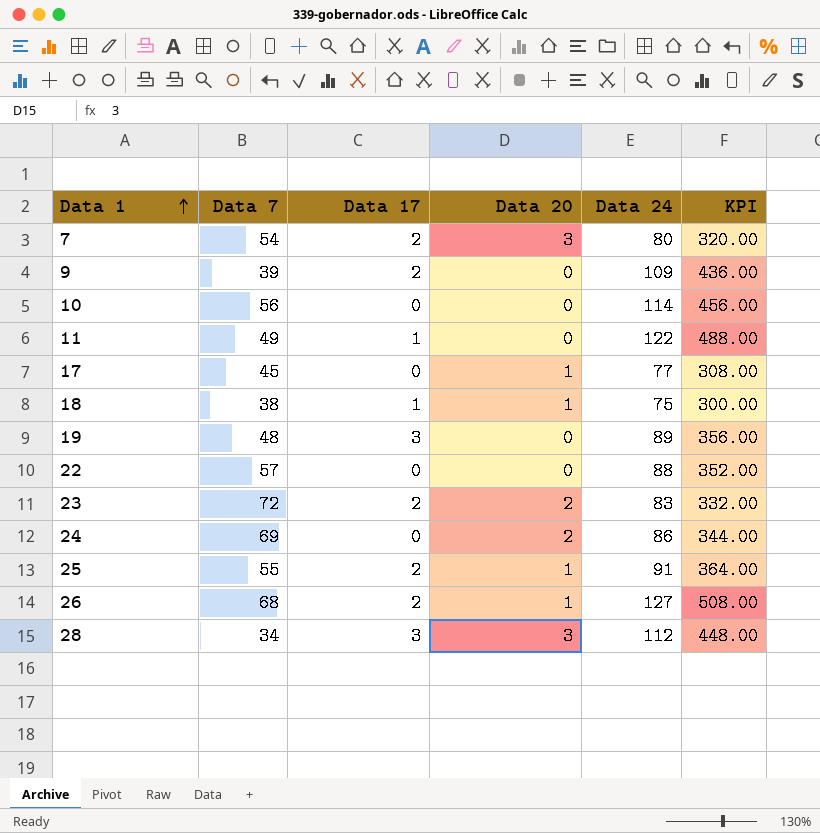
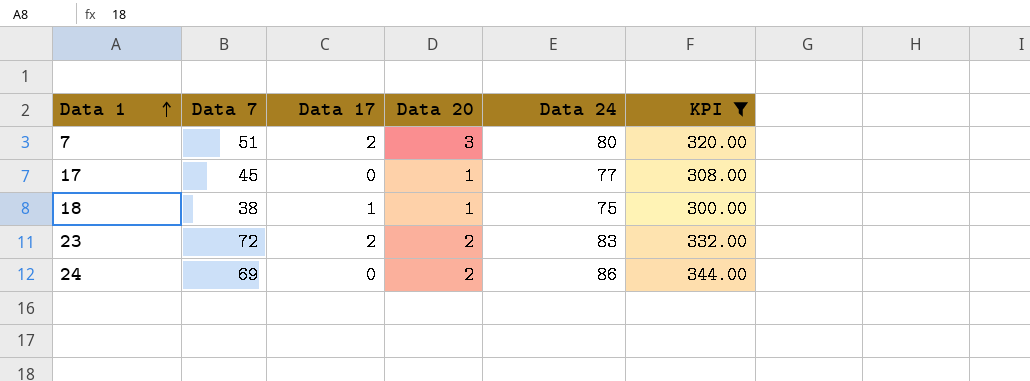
filter: none -> KPI <= 344.00
7 | Data 7: 54 -> 51

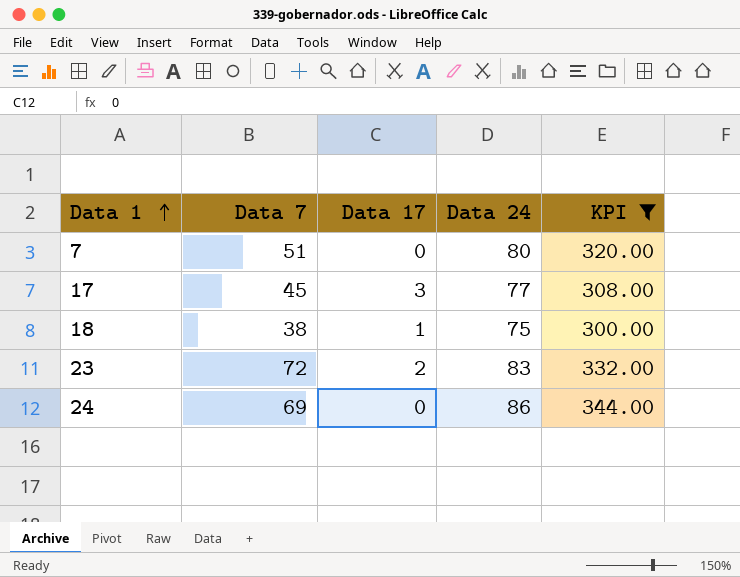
column Data 20 | position: 4 -> none
7 | Data 17: 2 -> 0
17 | Data 17: 0 -> 3

